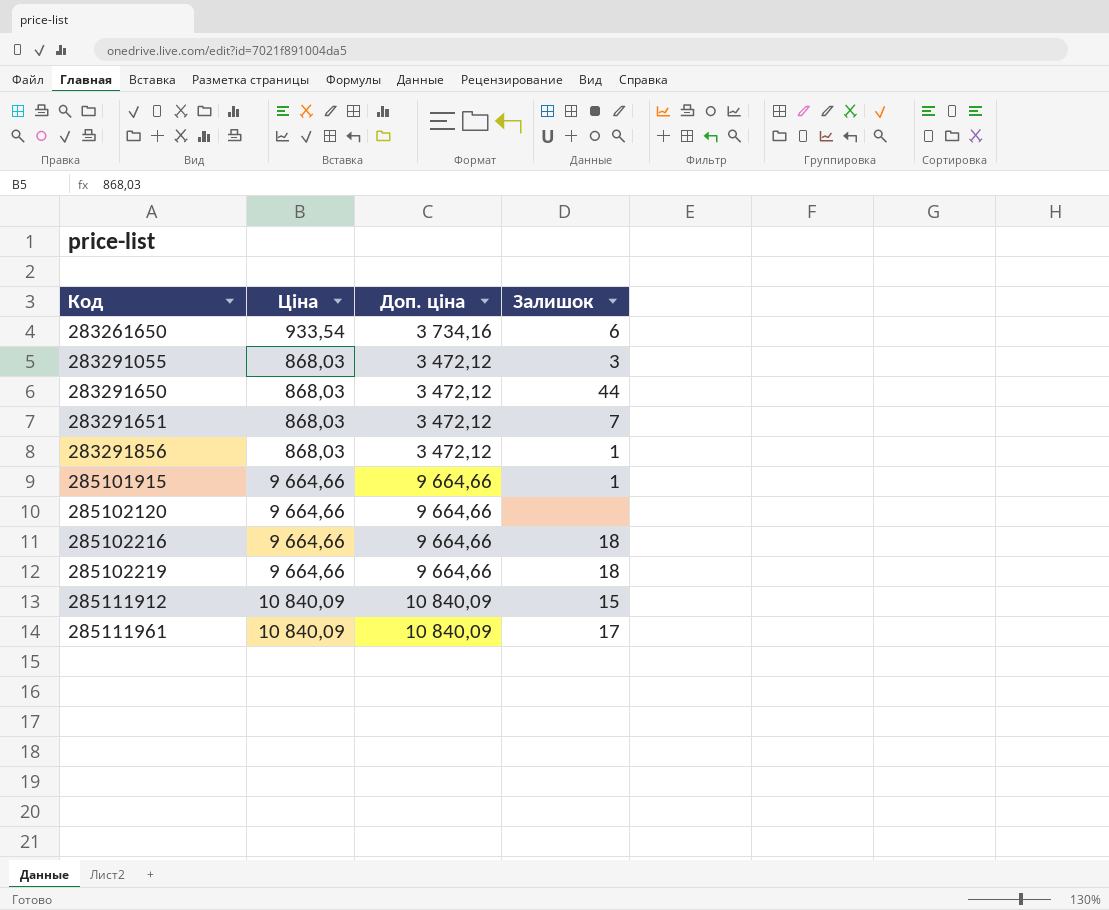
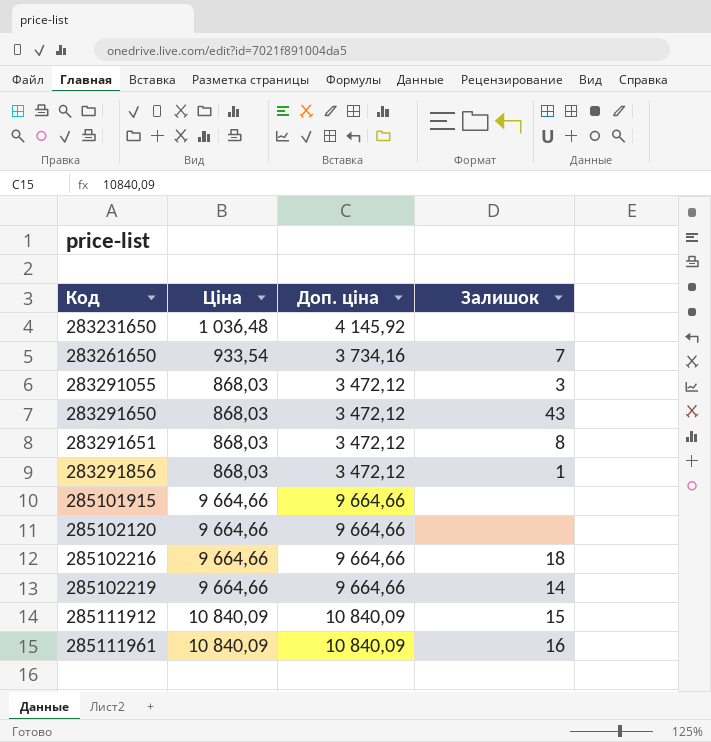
row 283231650: none -> 1 036,48 | 4 145,92 | none
283261650 | Залишок: 6 -> 7
283291650 | Залишок: 44 -> 43
283291651 | Залишок: 7 -> 8
285101915 | Залишок: 1 -> none
285102219 | Залишок: 18 -> 14
285111961 | Залишок: 17 -> 16

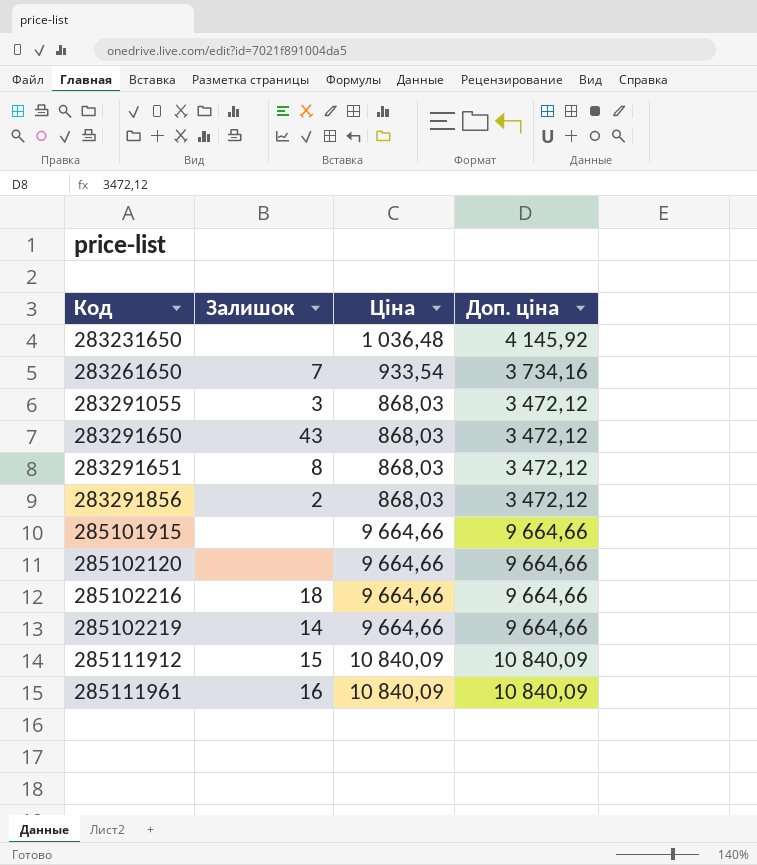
column Залишок | position: 4 -> 2
283291856 | Залишок: 1 -> 2

